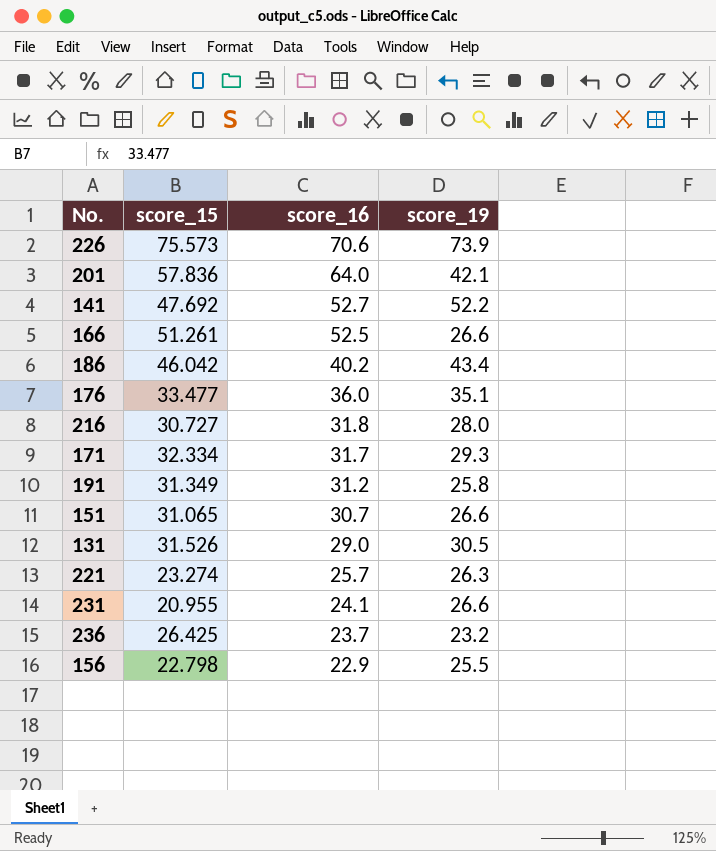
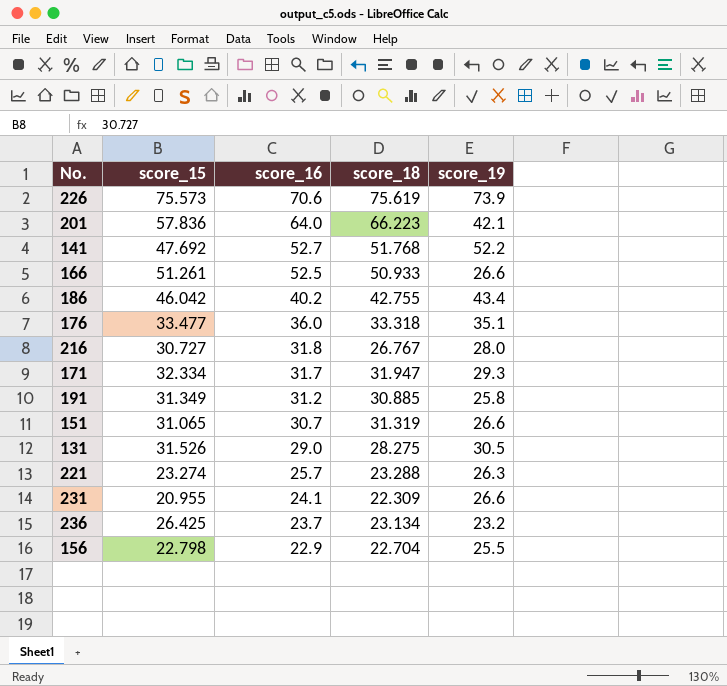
column score_18 | position: none -> 4

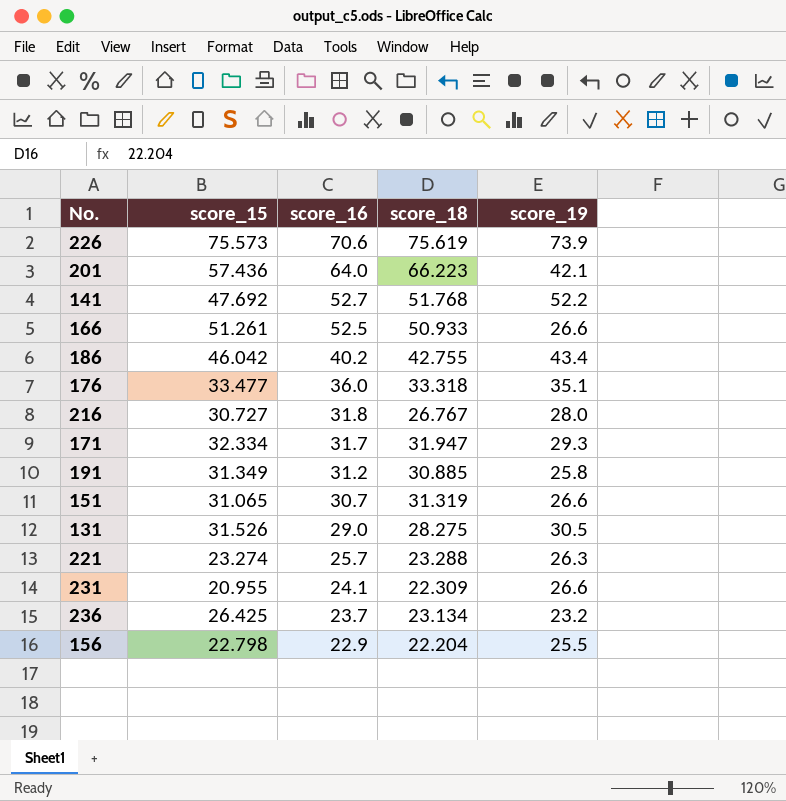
201 | score_15: 57.836 -> 57.436
156 | score_18: 22.704 -> 22.204

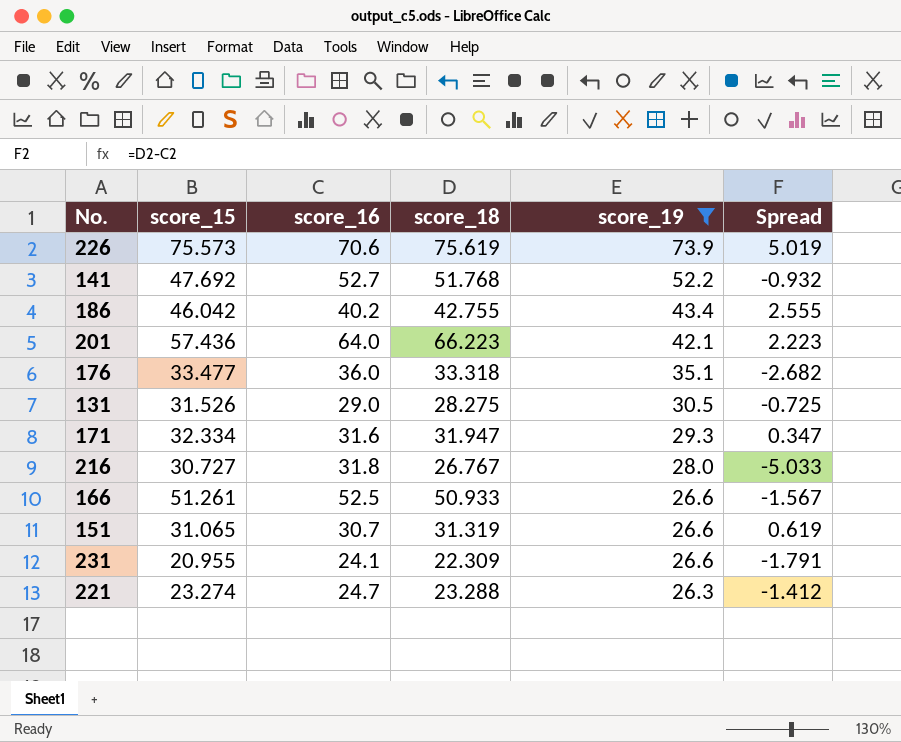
filter: none -> score_19 >= 26.3
row order: score_16 descending -> score_19 descending
column Spread | formula: none -> [score_18] - [score_16]
171 | score_16: 31.7 -> 31.6
221 | score_16: 25.7 -> 24.7

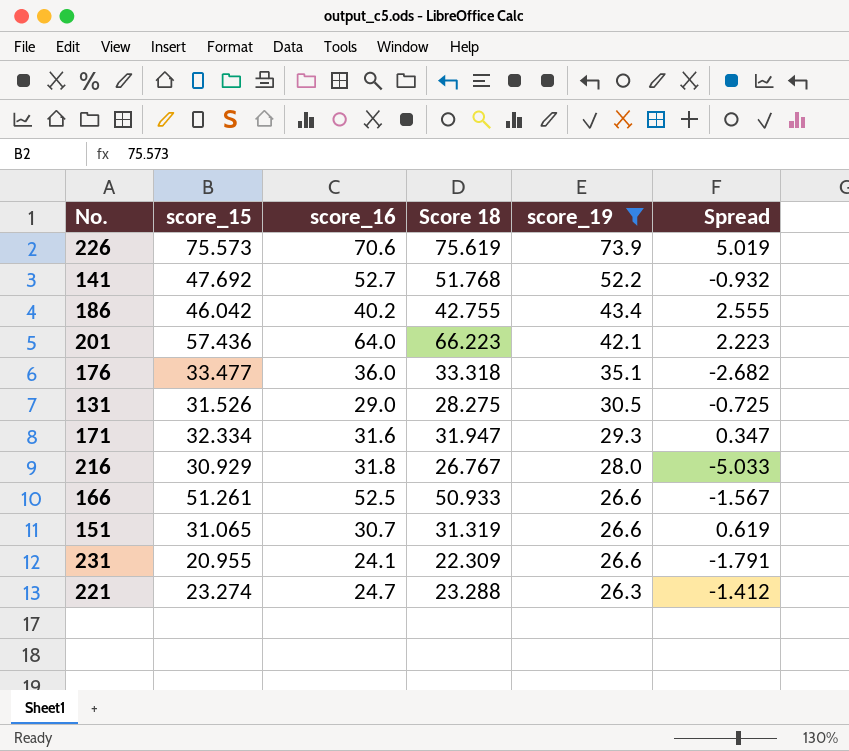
column name: score_18 -> Score 18
216 | score_15: 30.727 -> 30.929

